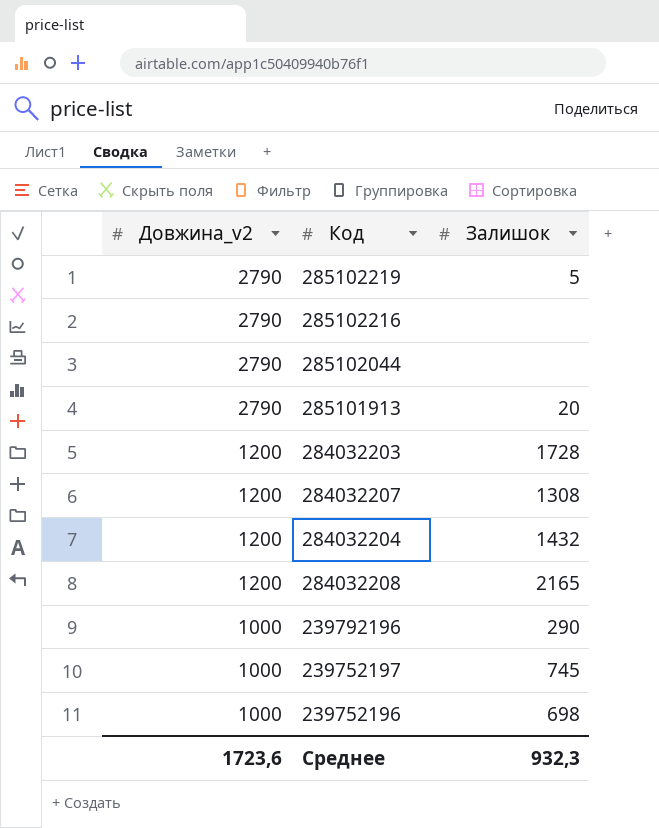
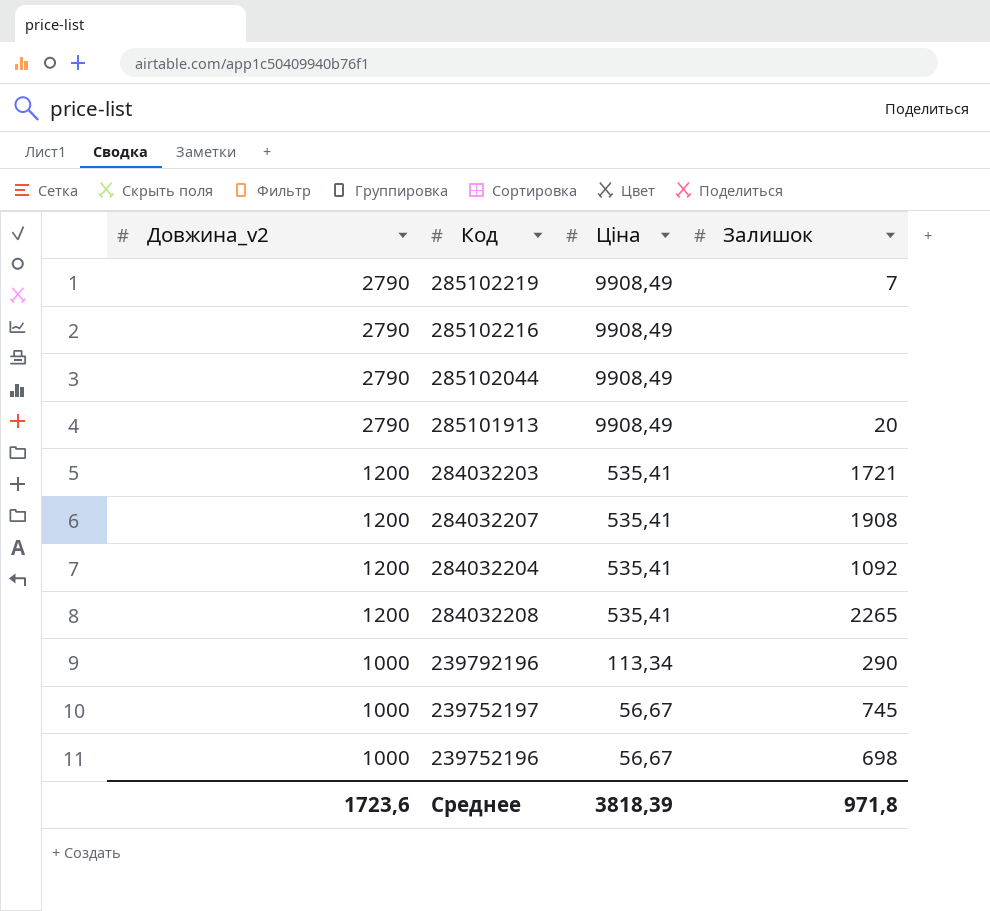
column Ціна | position: none -> 3
285102219 | Залишок: 5 -> 7
284032203 | Залишок: 1728 -> 1721
284032207 | Залишок: 1308 -> 1908
284032204 | Залишок: 1432 -> 1092
284032208 | Залишок: 2165 -> 2265
Среднее | Залишок: 932,3 -> 971,8

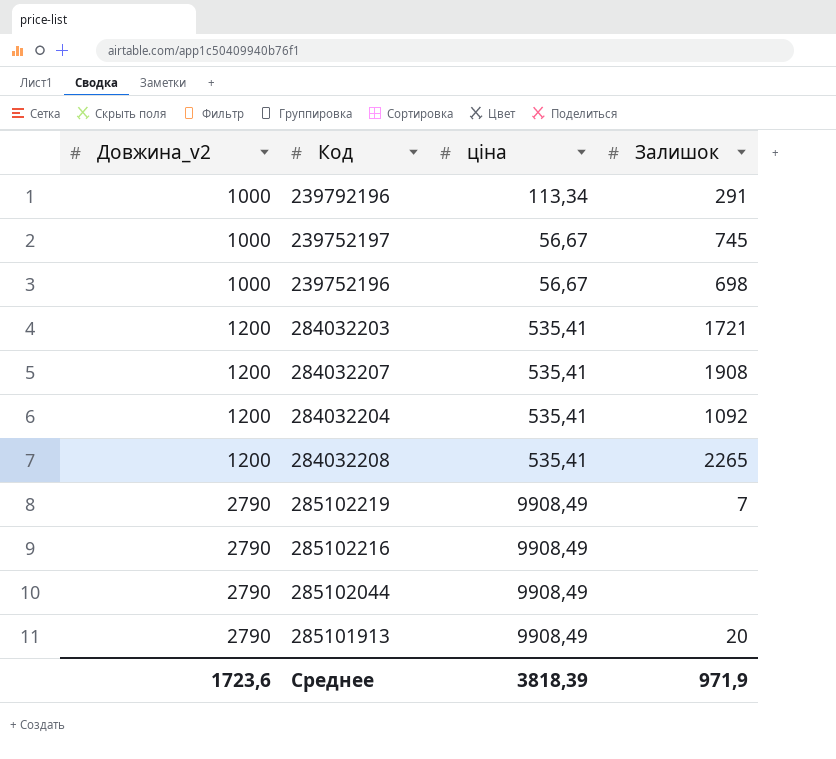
row order: Довжина_v2 descending -> Довжина_v2 ascending
column name: Ціна -> ціна
239792196 | Залишок: 290 -> 291
Среднее | Залишок: 971,8 -> 971,9

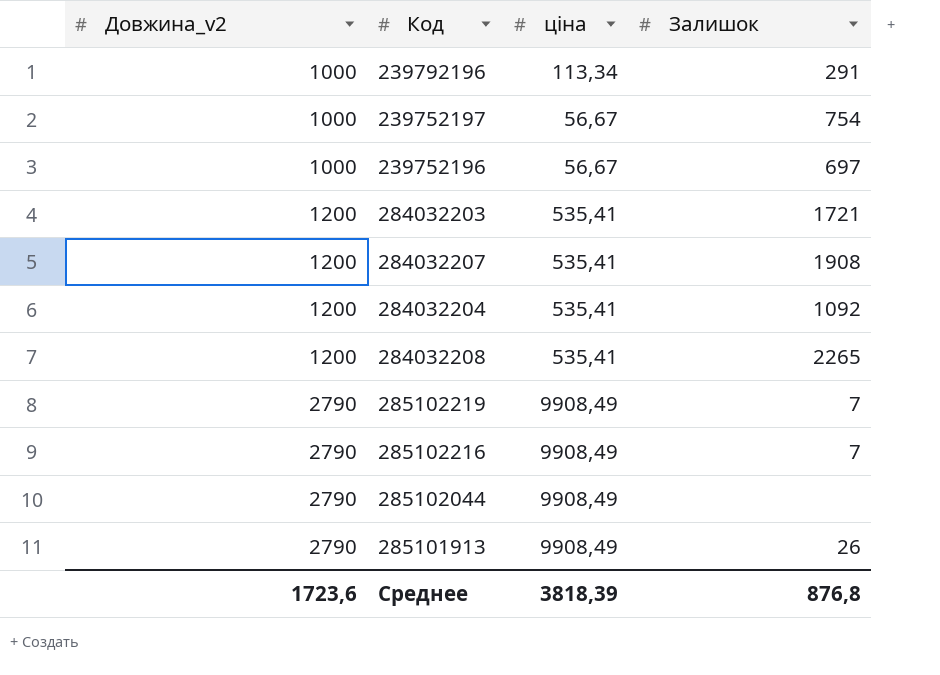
239752197 | Залишок: 745 -> 754
239752196 | Залишок: 698 -> 697
285102216 | Залишок: none -> 7
285101913 | Залишок: 20 -> 26
Среднее | Залишок: 971,9 -> 876,8

